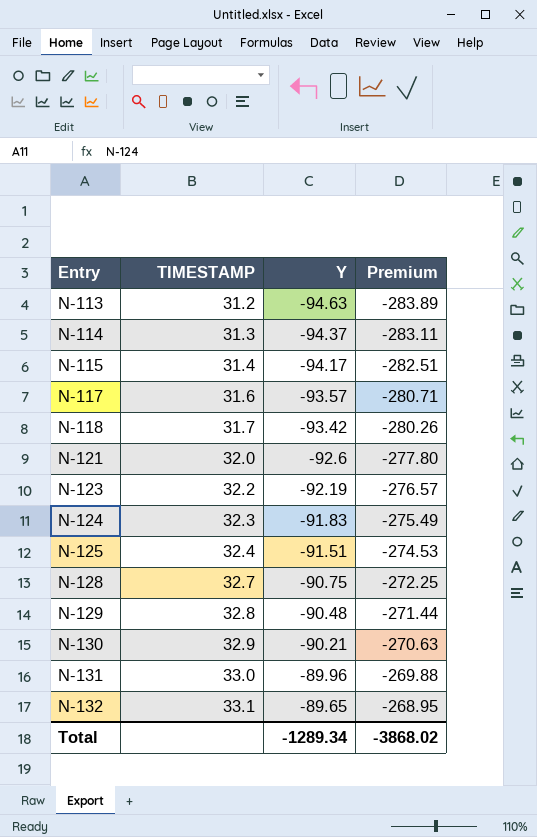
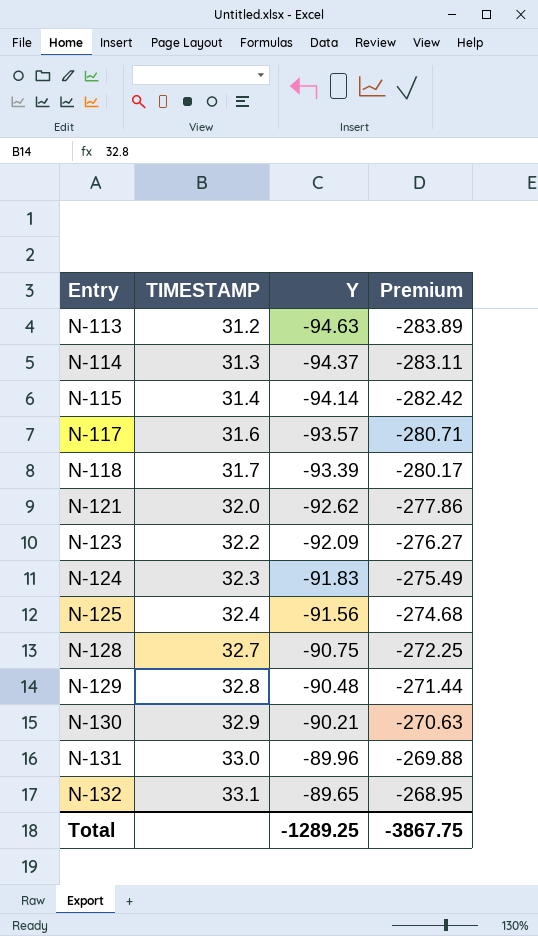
N-115 | Y: -94.17 -> -94.14
N-115 | Premium: -282.51 -> -282.42
N-118 | Y: -93.42 -> -93.39
N-118 | Premium: -280.26 -> -280.17
N-121 | Y: -92.6 -> -92.62
N-121 | Premium: -277.80 -> -277.86
N-123 | Y: -92.19 -> -92.09
N-123 | Premium: -276.57 -> -276.27
N-125 | Y: -91.51 -> -91.56
N-125 | Premium: -274.53 -> -274.68
Total | Y: -1289.34 -> -1289.25
Total | Premium: -3868.02 -> -3867.75

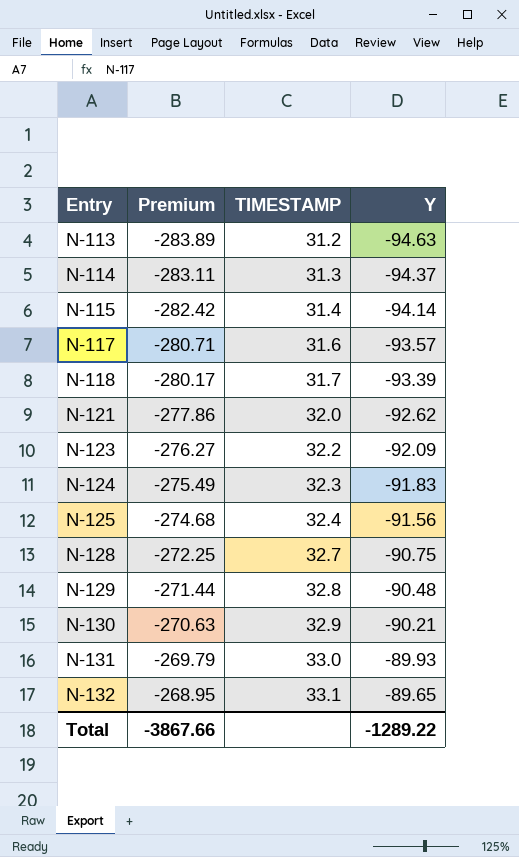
column Premium | position: 4 -> 2
N-131 | Premium: -269.88 -> -269.79
N-131 | Y: -89.96 -> -89.93
Total | Premium: -3867.75 -> -3867.66
Total | Y: -1289.25 -> -1289.22

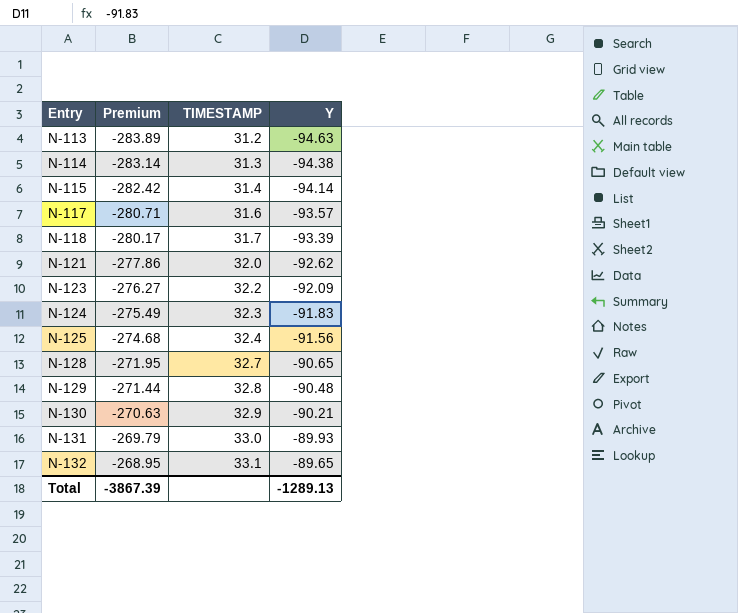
N-114 | Premium: -283.11 -> -283.14
N-114 | Y: -94.37 -> -94.38
N-128 | Premium: -272.25 -> -271.95
N-128 | Y: -90.75 -> -90.65
Total | Premium: -3867.66 -> -3867.39
Total | Y: -1289.22 -> -1289.13

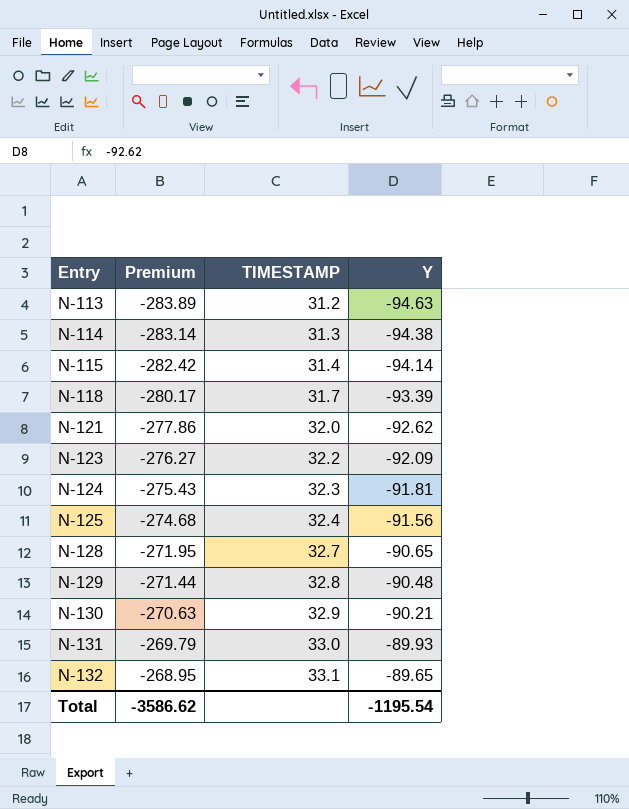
row N-117: -280.71 | 31.6 | -93.57 -> none
N-124 | Premium: -275.49 -> -275.43
N-124 | Y: -91.83 -> -91.81
Total | Premium: -3867.39 -> -3586.62
Total | Y: -1289.13 -> -1195.54

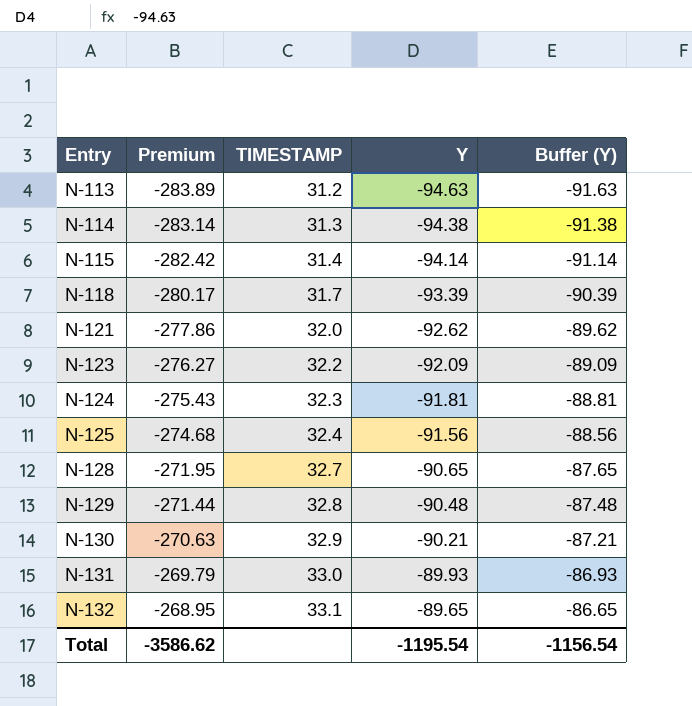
column Buffer (Y) | formula: none -> [Y] + 3

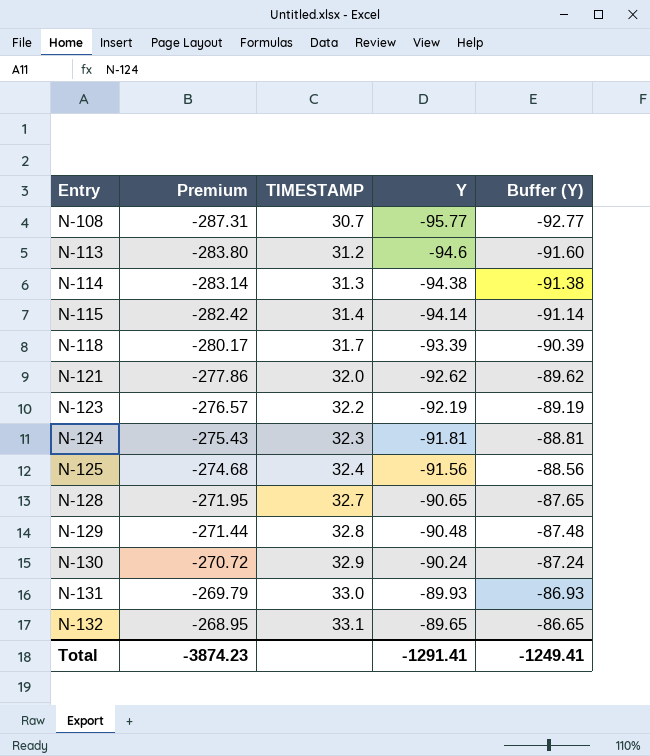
row N-108: none -> -287.31 | 30.7 | -95.77 | -92.77
N-113 | Premium: -283.89 -> -283.80
N-113 | Y: -94.63 -> -94.6
N-113 | Buffer (Y): -91.63 -> -91.60
N-123 | Premium: -276.27 -> -276.57
N-123 | Y: -92.09 -> -92.19
N-123 | Buffer (Y): -89.09 -> -89.19
N-130 | Premium: -270.63 -> -270.72
N-130 | Y: -90.21 -> -90.24
N-130 | Buffer (Y): -87.21 -> -87.24
Total | Premium: -3586.62 -> -3874.23
Total | Y: -1195.54 -> -1291.41
Total | Buffer (Y): -1156.54 -> -1249.41

